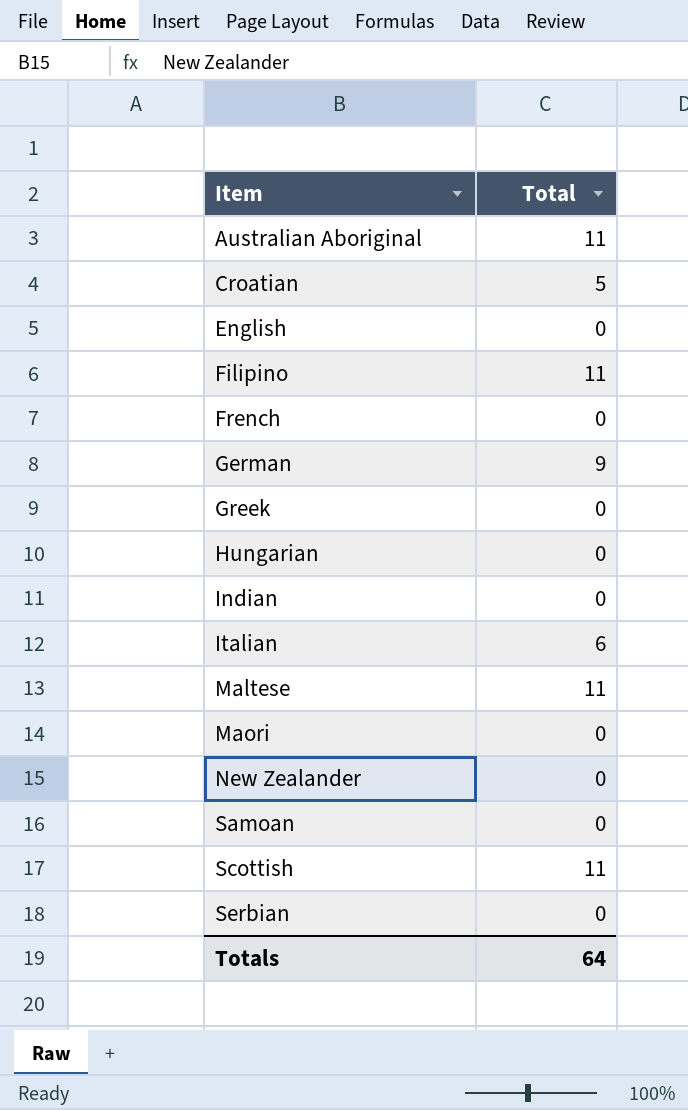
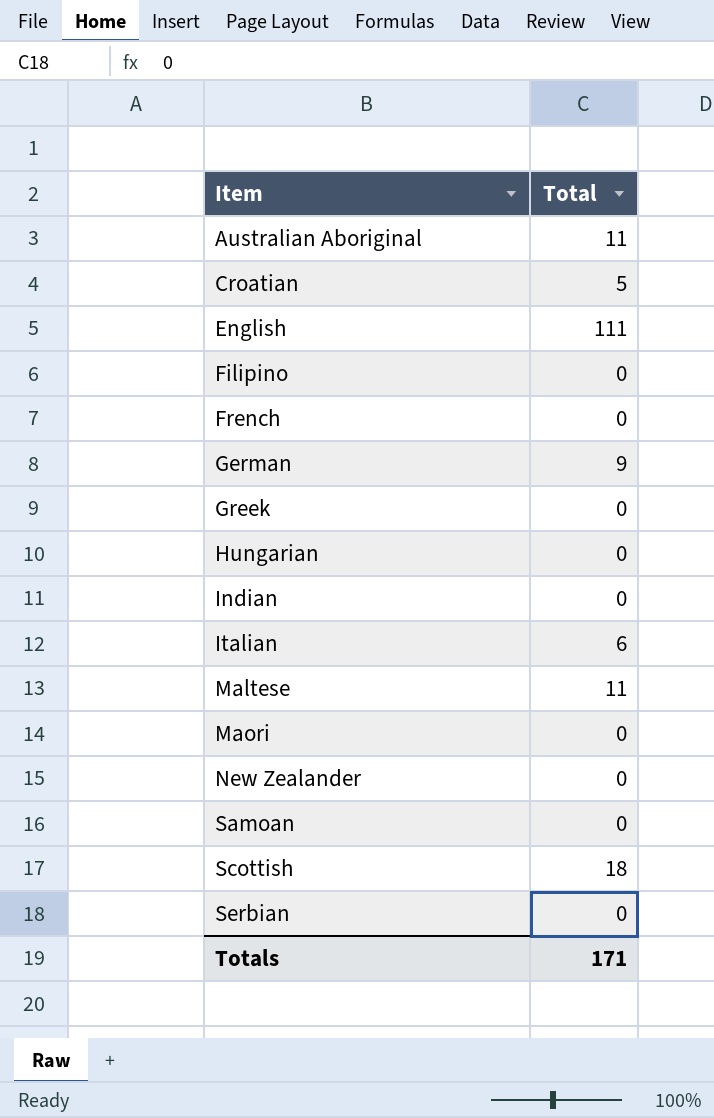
English | Total: 0 -> 111
Filipino | Total: 11 -> 0
Scottish | Total: 11 -> 18
Totals | Total: 64 -> 171

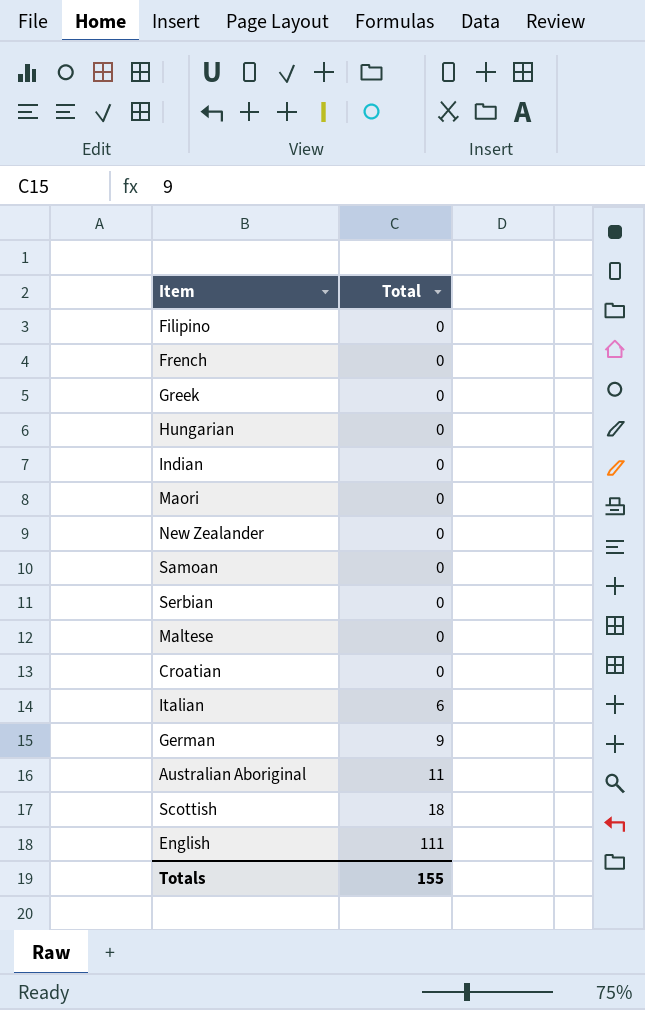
row order: Item ascending -> Total ascending
Maltese | Total: 11 -> 0
Croatian | Total: 5 -> 0
Totals | Total: 171 -> 155

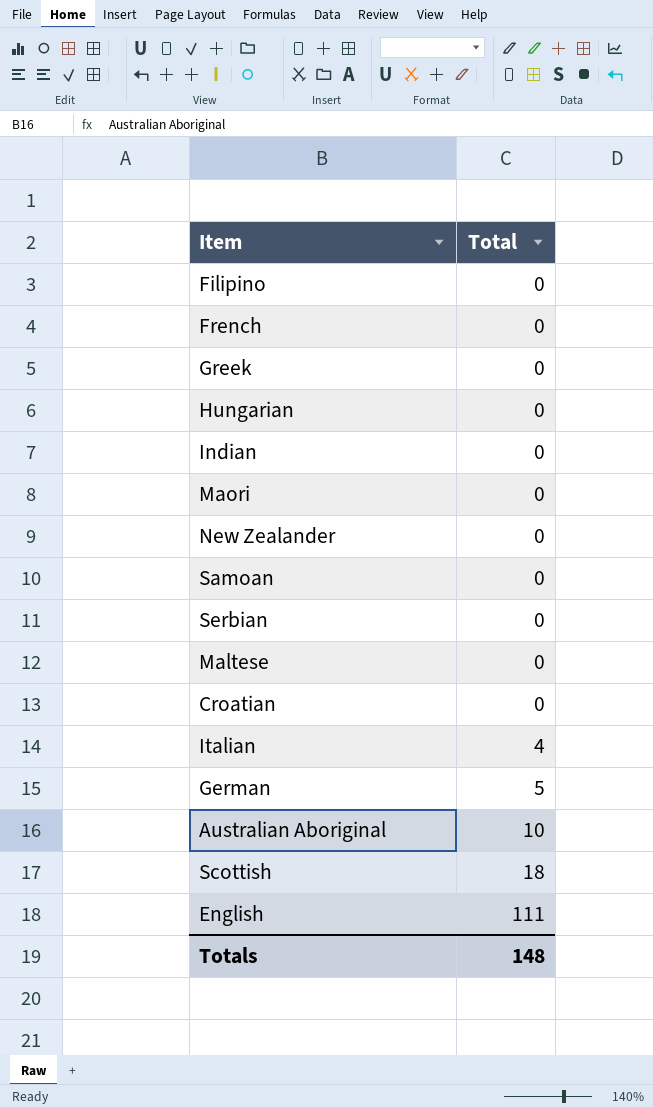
Italian | Total: 6 -> 4
German | Total: 9 -> 5
Australian Aboriginal | Total: 11 -> 10
Totals | Total: 155 -> 148

